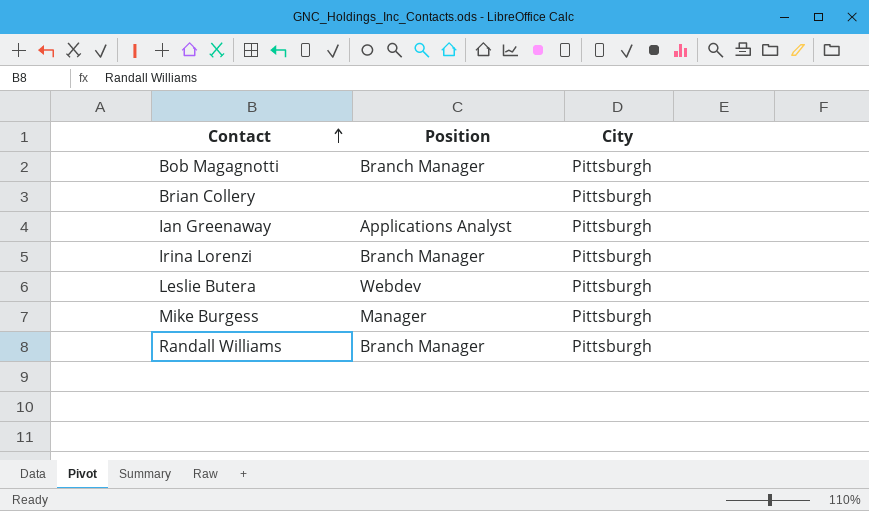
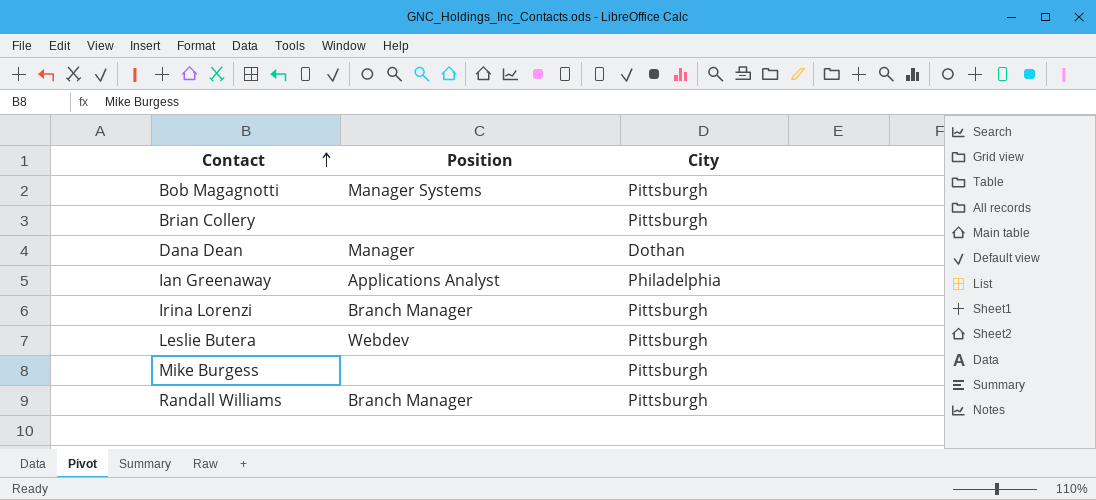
Bob Magagnotti | Position: Branch Manager -> Manager Systems
row Dana Dean: none -> Manager | Dothan
Ian Greenaway | City: Pittsburgh -> Philadelphia
Mike Burgess | Position: Manager -> none

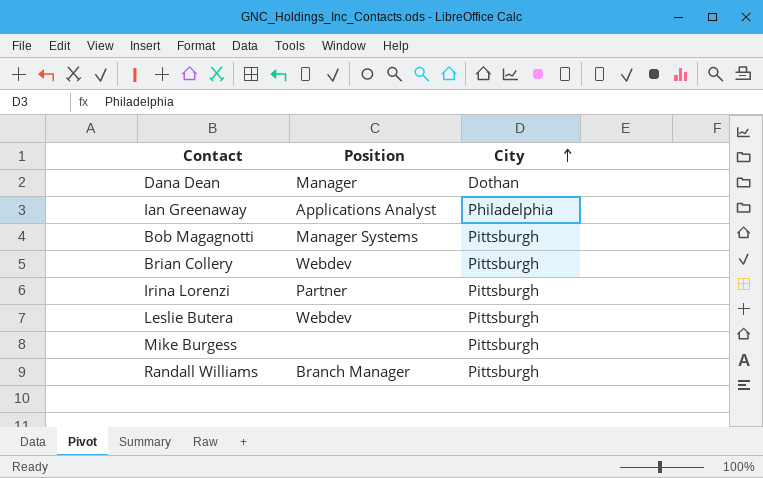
row order: Contact ascending -> City ascending
Brian Collery | Position: none -> Webdev
Irina Lorenzi | Position: Branch Manager -> Partner

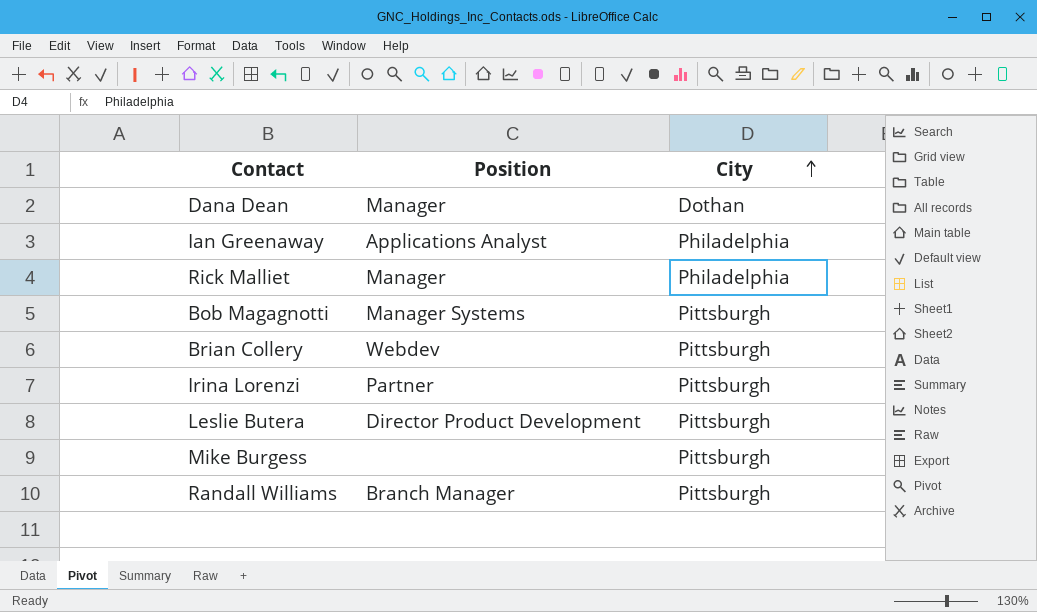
row Rick Malliet: none -> Manager | Philadelphia
Leslie Butera | Position: Webdev -> Director Product Development

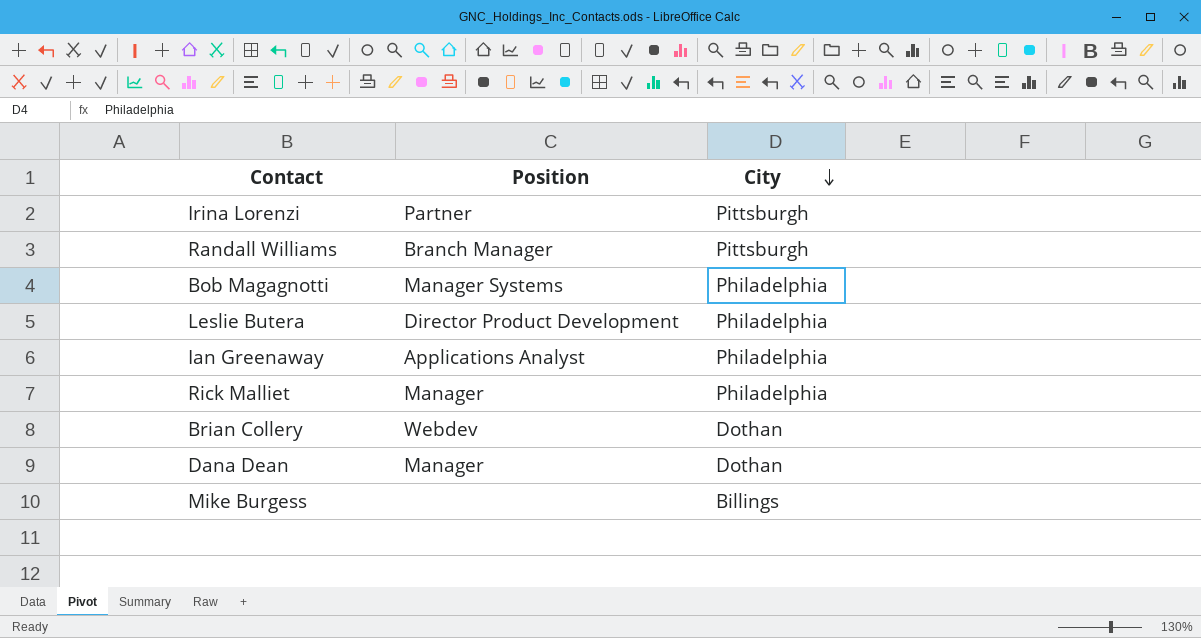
row order: City ascending -> City descending
Bob Magagnotti | City: Pittsburgh -> Philadelphia
Leslie Butera | City: Pittsburgh -> Philadelphia
Brian Collery | City: Pittsburgh -> Dothan
Mike Burgess | City: Pittsburgh -> Billings

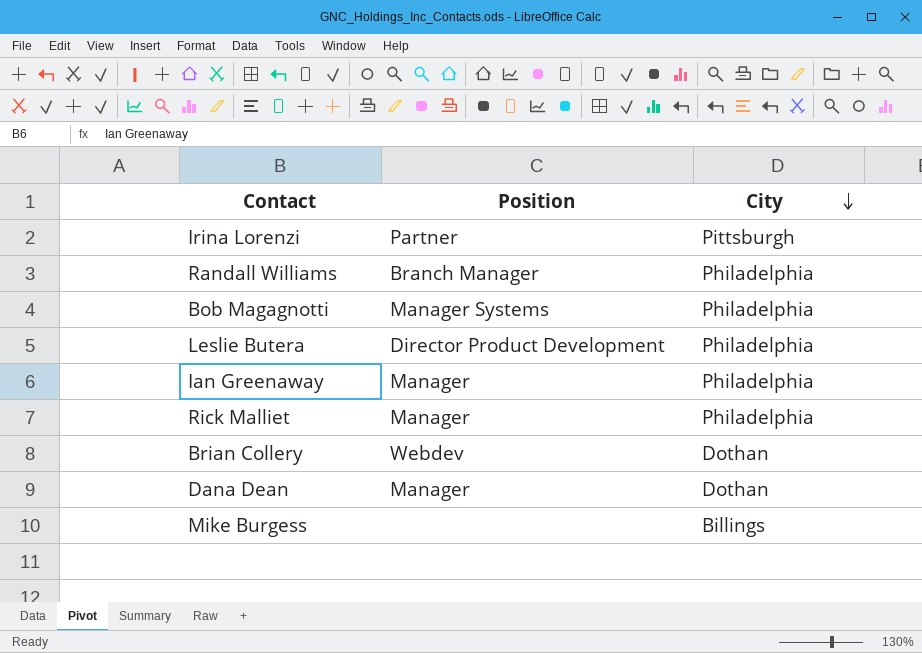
Randall Williams | City: Pittsburgh -> Philadelphia
Ian Greenaway | Position: Applications Analyst -> Manager

